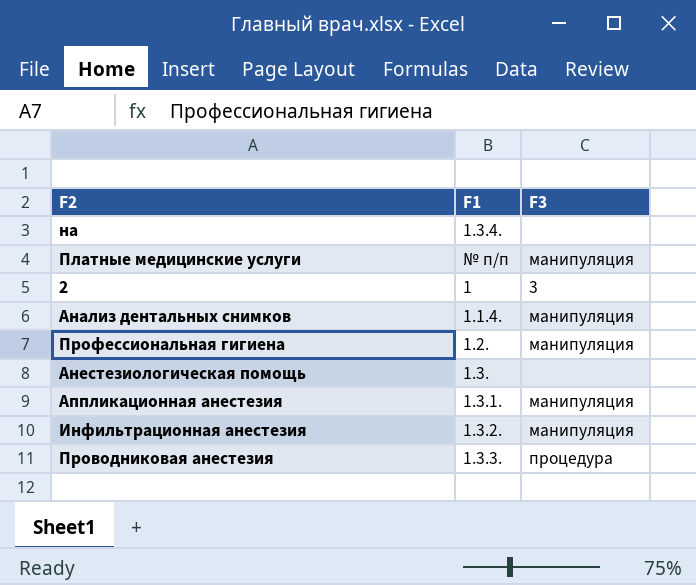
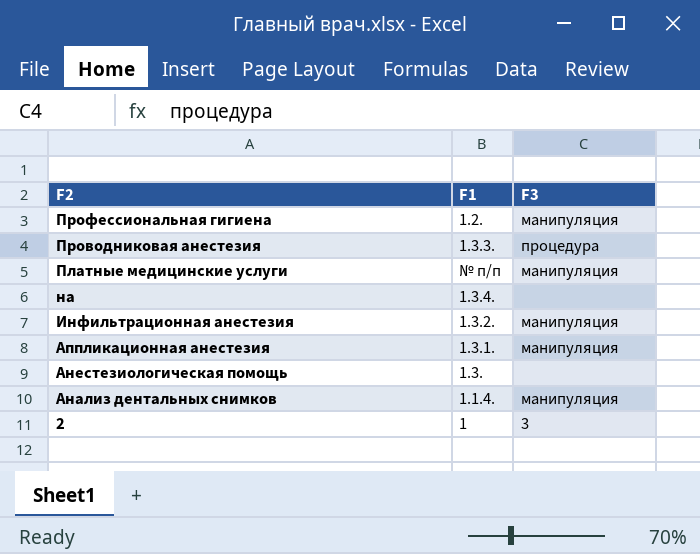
row order: none -> F2 descending

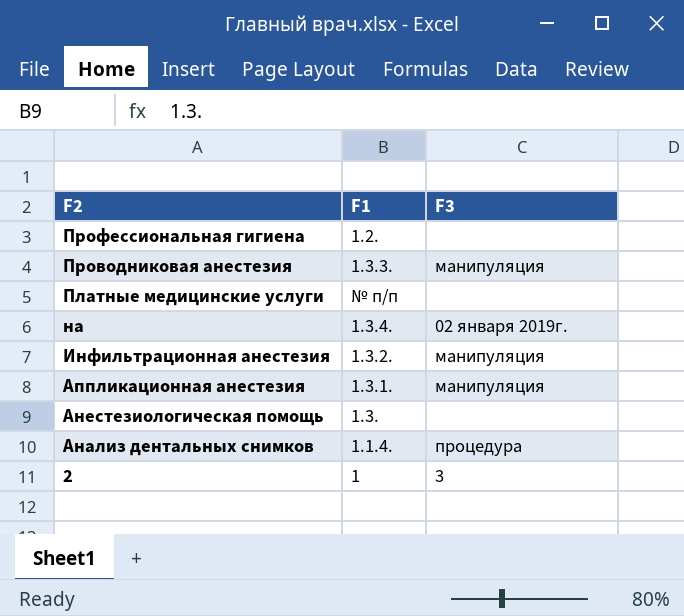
Профессиональная гигиена | F3: манипуляция -> none
Проводниковая анестезия | F3: процедура -> манипуляция
Платные медицинские услуги | F3: манипуляция -> none
на | F3: none -> 02 января 2019г.
Анализ дентальных снимков | F3: манипуляция -> процедура

